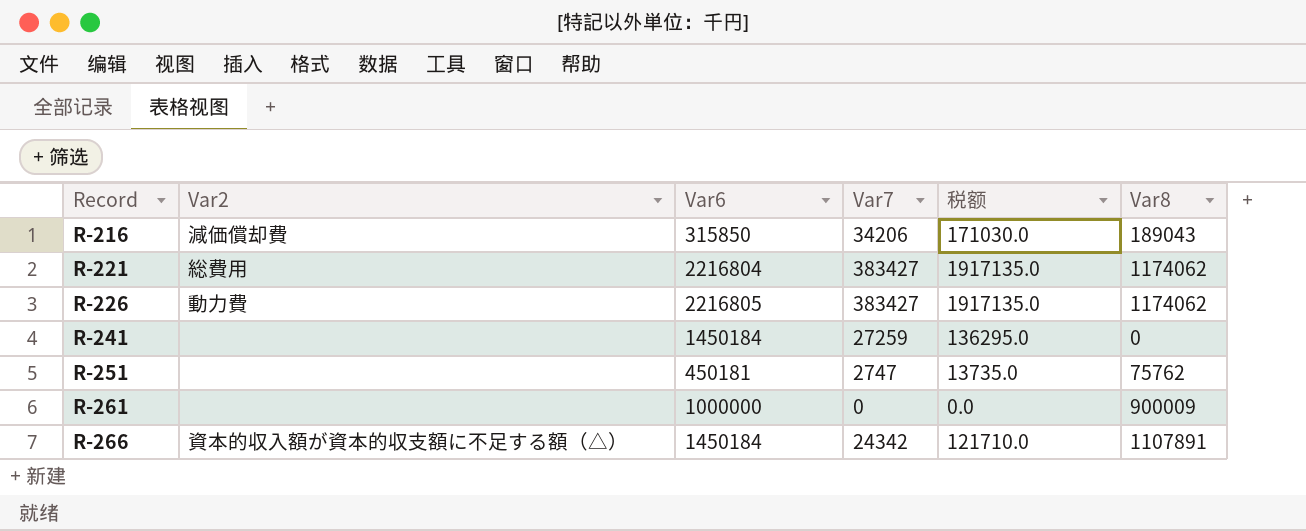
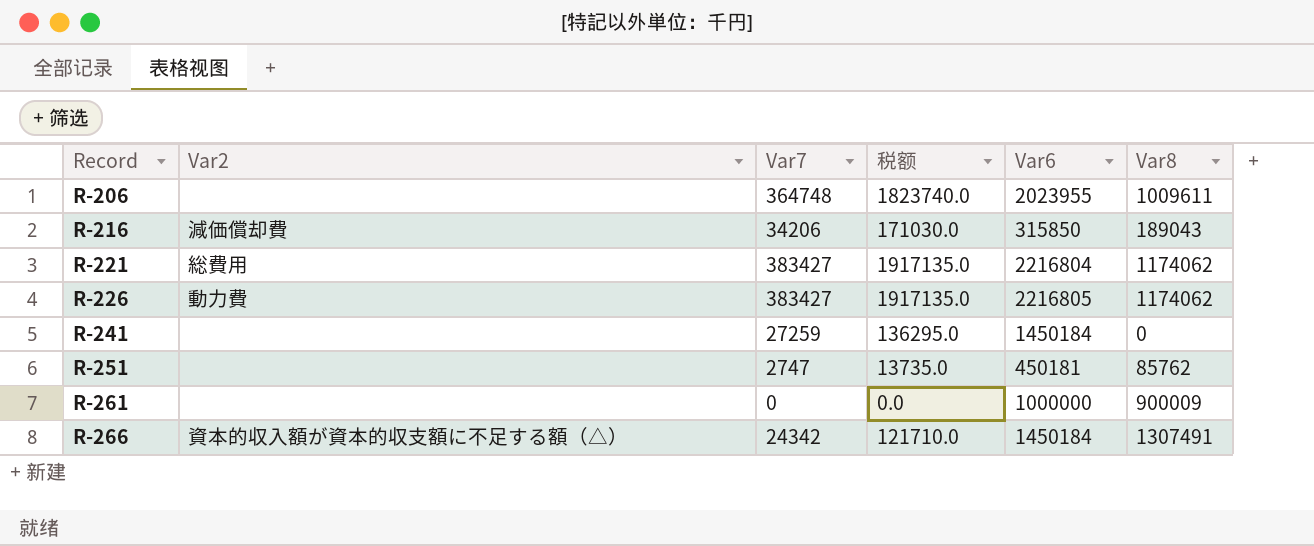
column Var6 | position: 3 -> 5
row R-206: none -> none | 364748 | 1823740.0 | 2023955 | 1009611
R-251 | Var8: 75762 -> 85762
R-266 | Var8: 1107891 -> 1307491

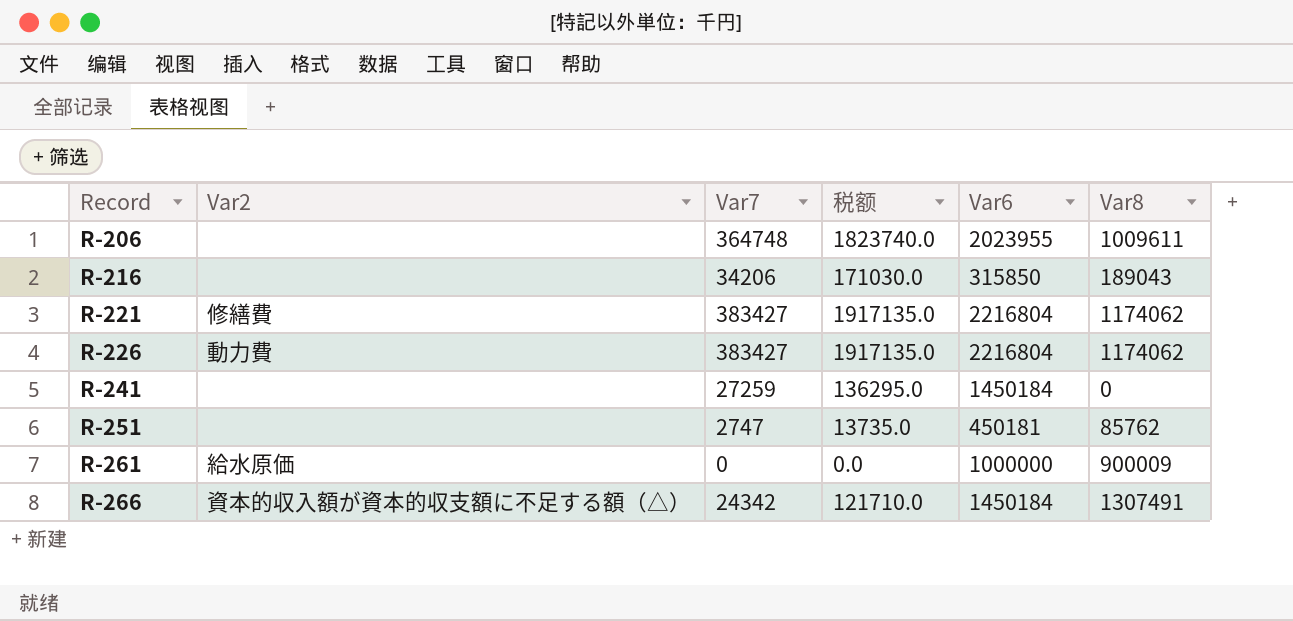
R-216 | Var2: 減価償却費 -> none
R-221 | Var2: 総費用 -> 修繕費
R-226 | Var6: 2216805 -> 2216804
R-261 | Var2: none -> 給水原価

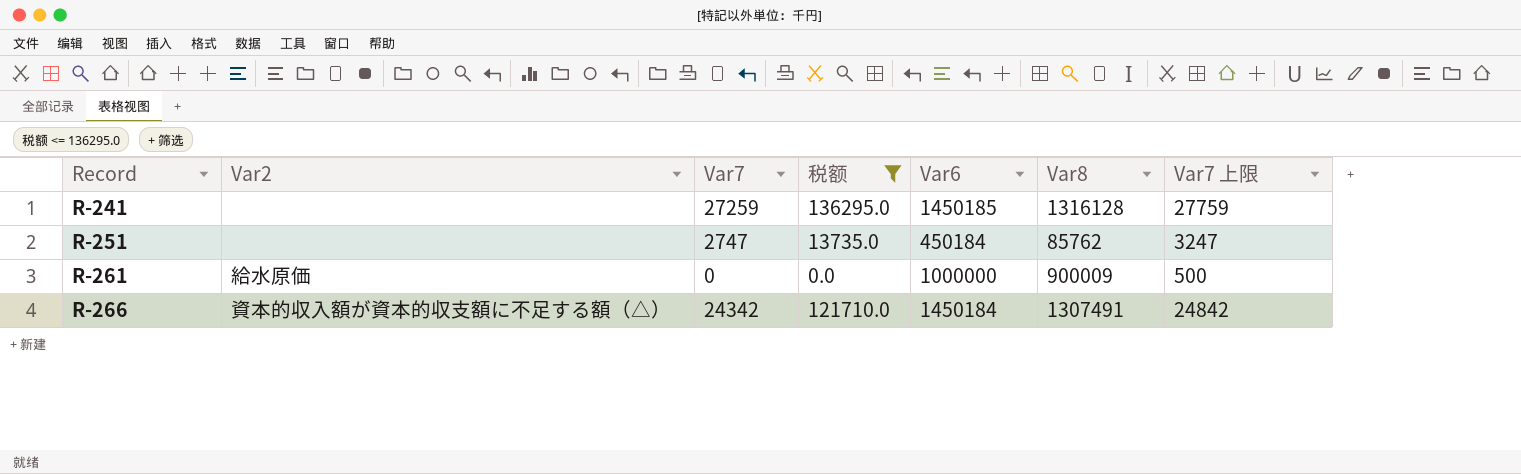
filter: none -> 税额 <= 136295.0
column Var7 上限 | formula: none -> [Var7] + 500
R-241 | Var6: 1450184 -> 1450185
R-241 | Var8: 0 -> 1316128
R-251 | Var6: 450181 -> 450184

